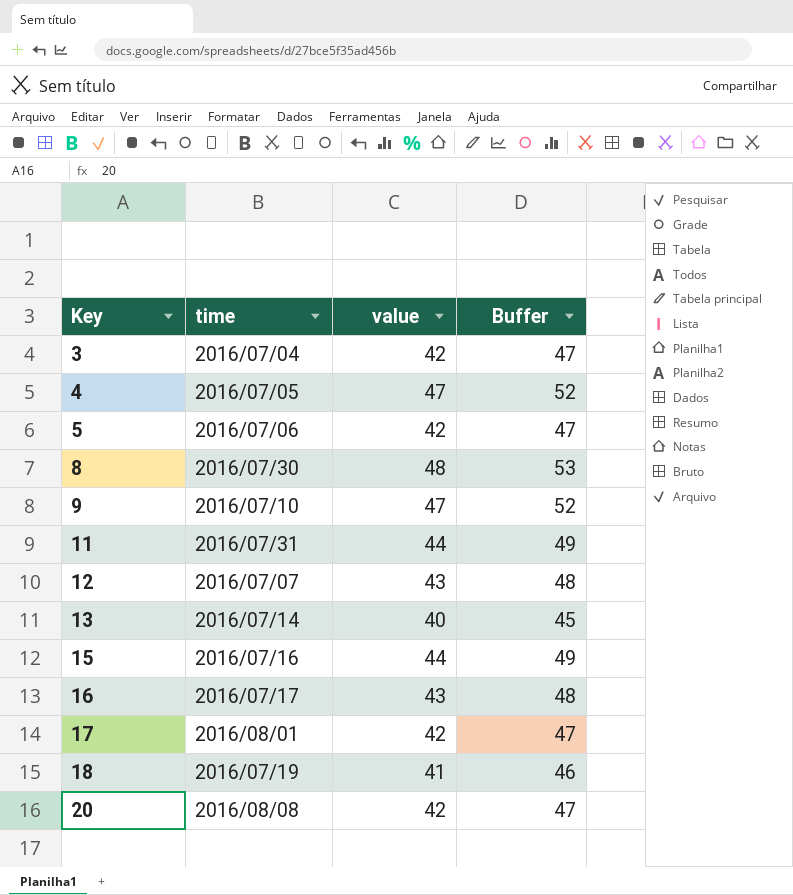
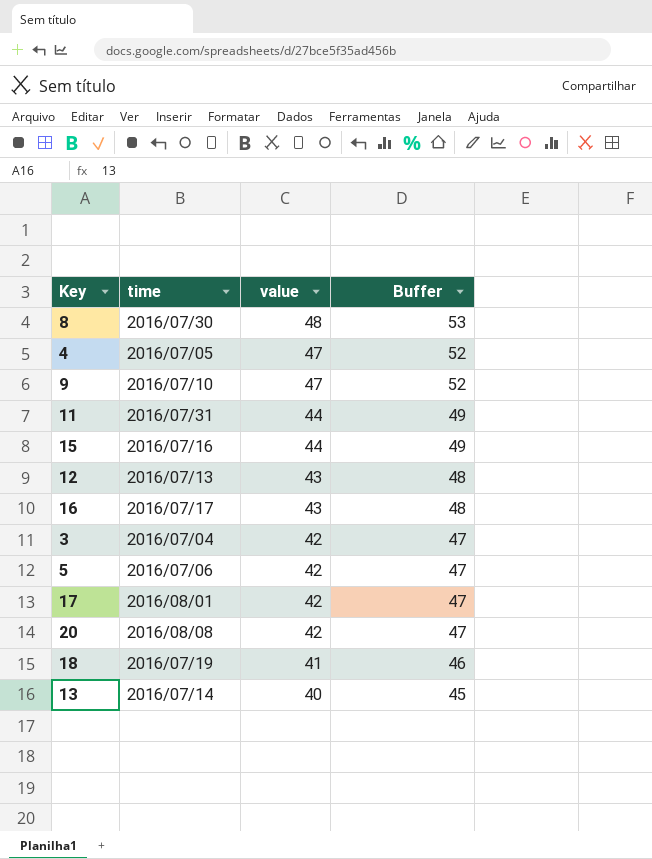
row order: Key ascending -> value descending
12 | time: 2016/07/07 -> 2016/07/13

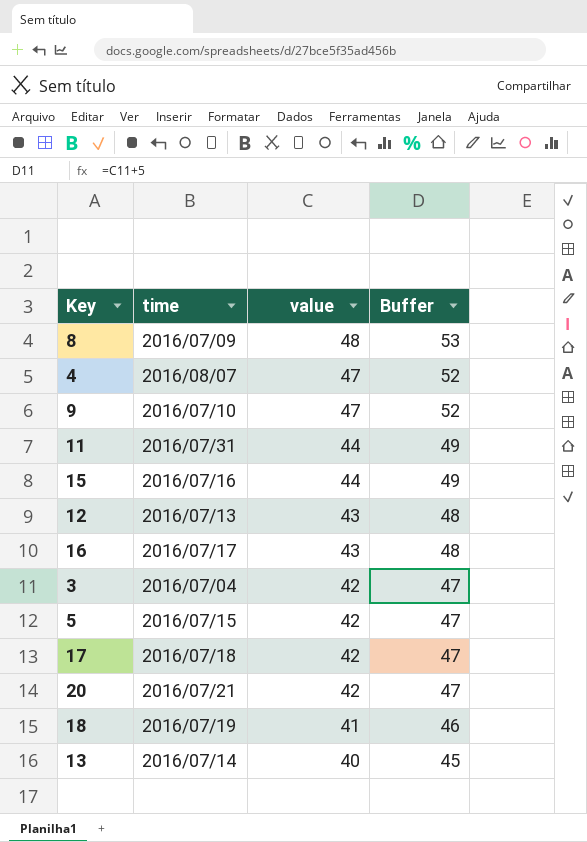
8 | time: 2016/07/30 -> 2016/07/09
4 | time: 2016/07/05 -> 2016/08/07
5 | time: 2016/07/06 -> 2016/07/15
17 | time: 2016/08/01 -> 2016/07/18
20 | time: 2016/08/08 -> 2016/07/21

